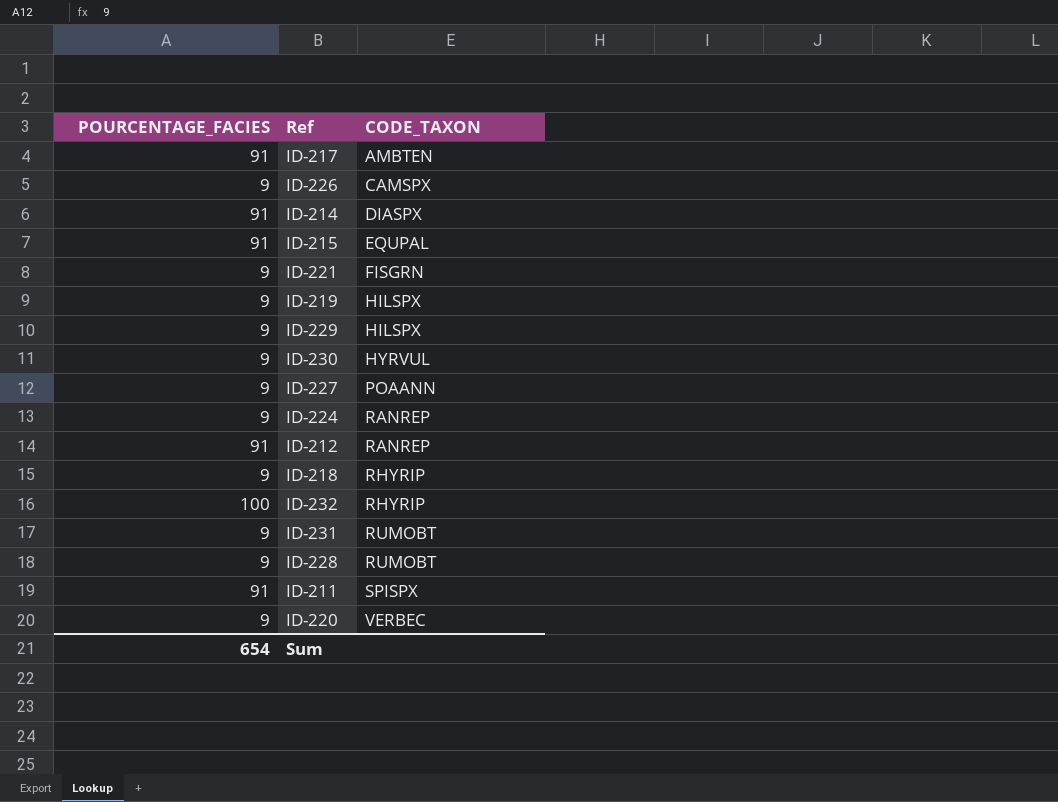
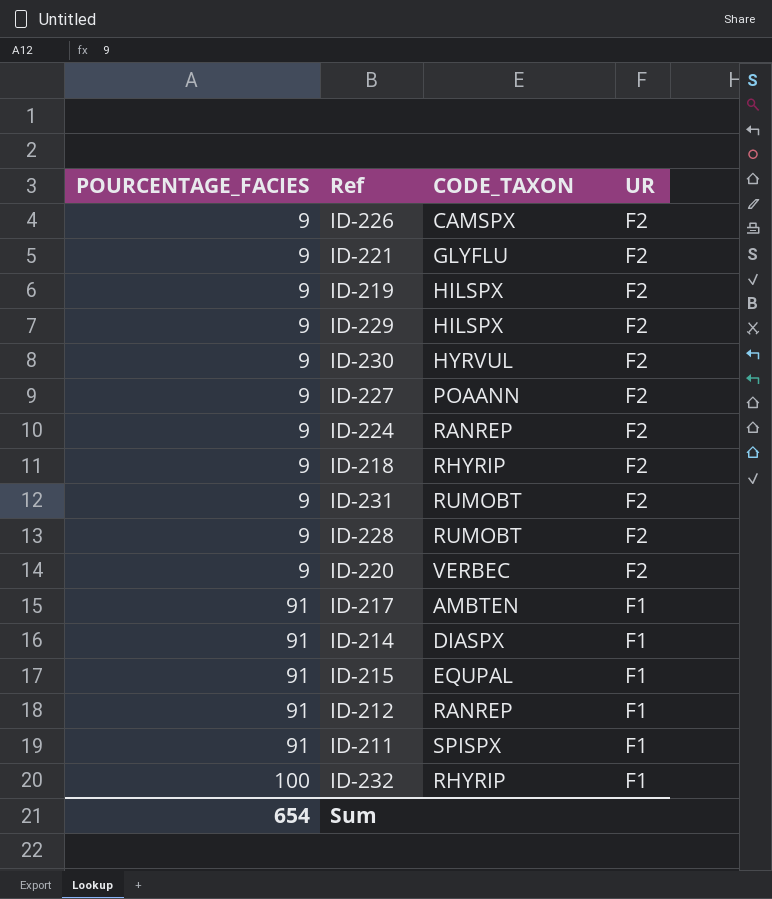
row order: CODE_TAXON ascending -> POURCENTAGE_FACIES ascending
column UR | position: none -> 4
ID-221 | CODE_TAXON: FISGRN -> GLYFLU

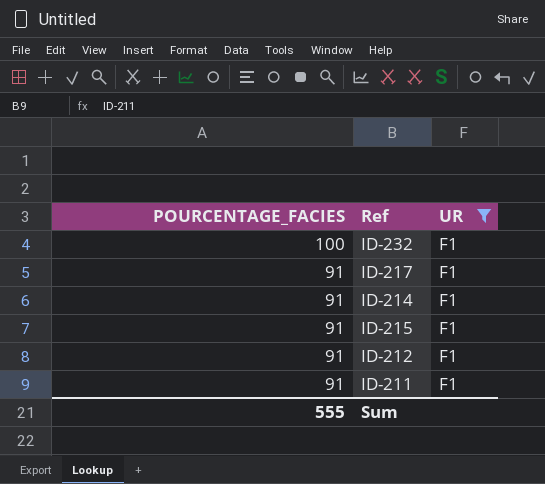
filter: none -> UR = F1
row order: POURCENTAGE_FACIES ascending -> POURCENTAGE_FACIES descending
column CODE_TAXON | position: 3 -> none
Sum | POURCENTAGE_FACIES: 654 -> 555

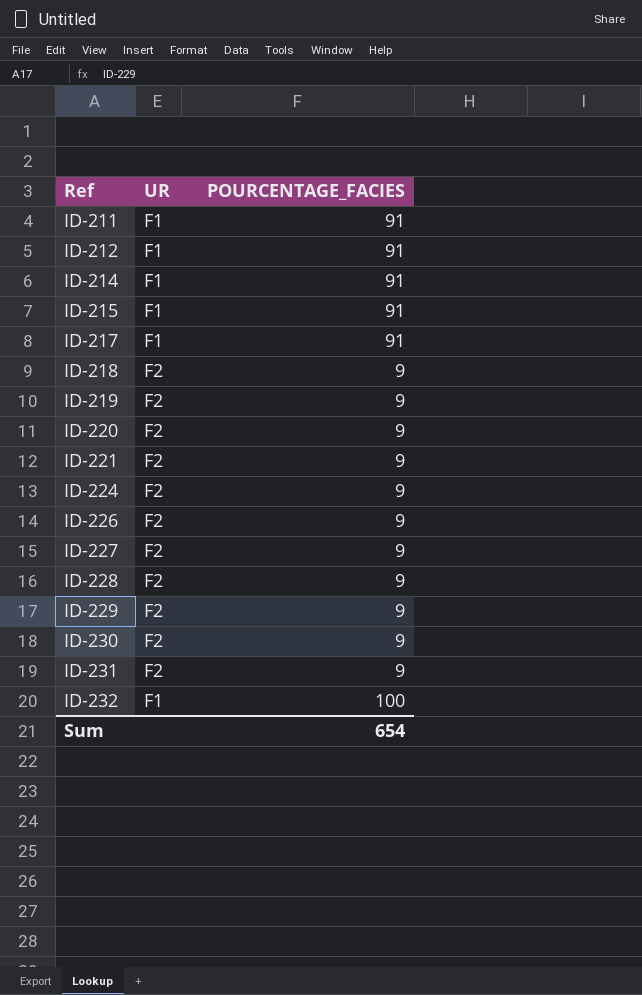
filter: UR = F1 -> none
row order: POURCENTAGE_FACIES descending -> Ref ascending
column POURCENTAGE_FACIES | position: 1 -> 3
Sum | POURCENTAGE_FACIES: 555 -> 654

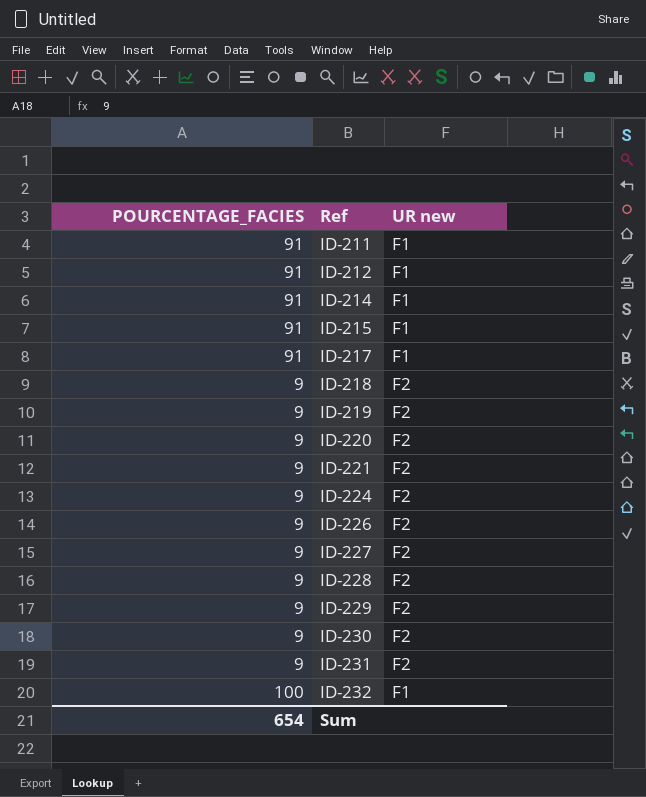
column POURCENTAGE_FACIES | position: 3 -> 1
column name: UR -> UR new

